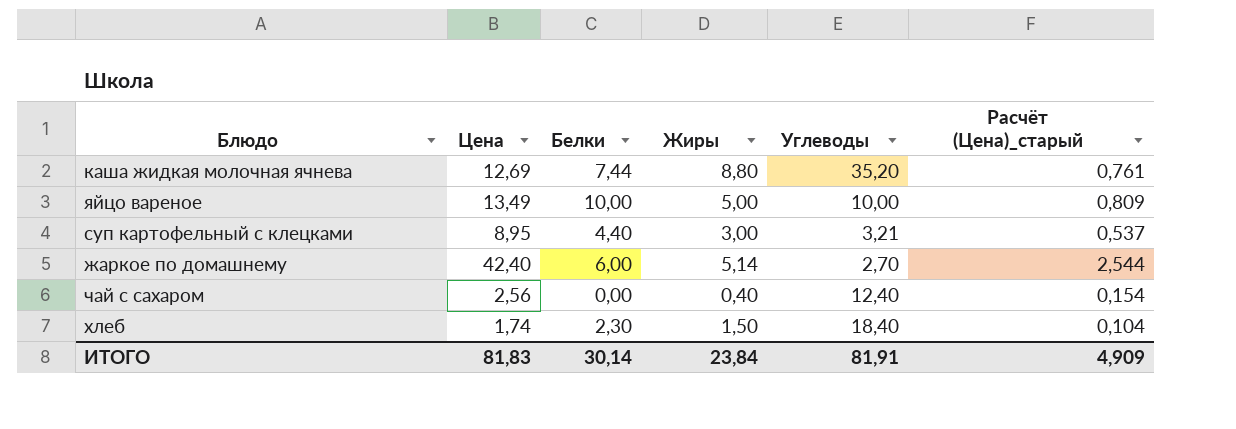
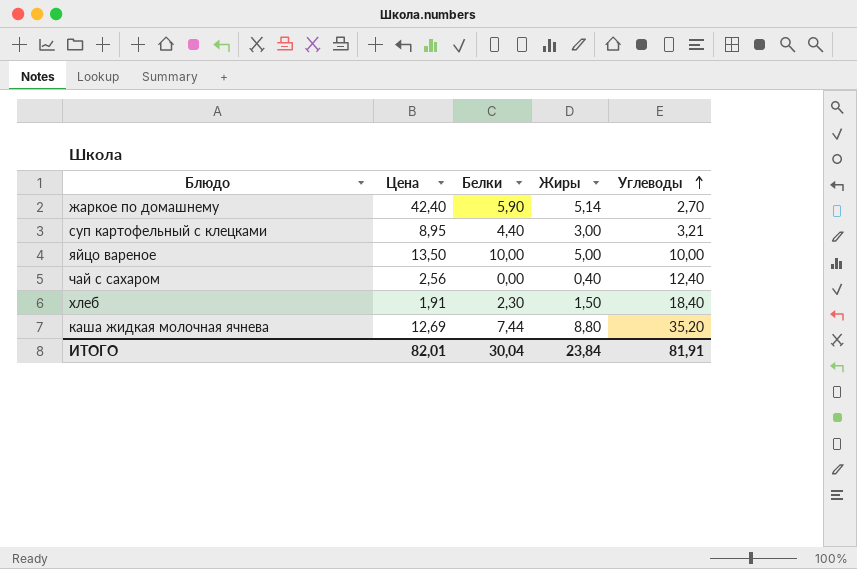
row order: none -> Углеводы ascending
column Расчёт (Цена)_старый | formula: [Цена] * 0,06 -> none
жаркое по домашнему | Белки: 6,00 -> 5,90
яйцо вареное | Цена: 13,49 -> 13,50
хлеб | Цена: 1,74 -> 1,91
ИТОГО | Цена: 81,83 -> 82,01
ИТОГО | Белки: 30,14 -> 30,04

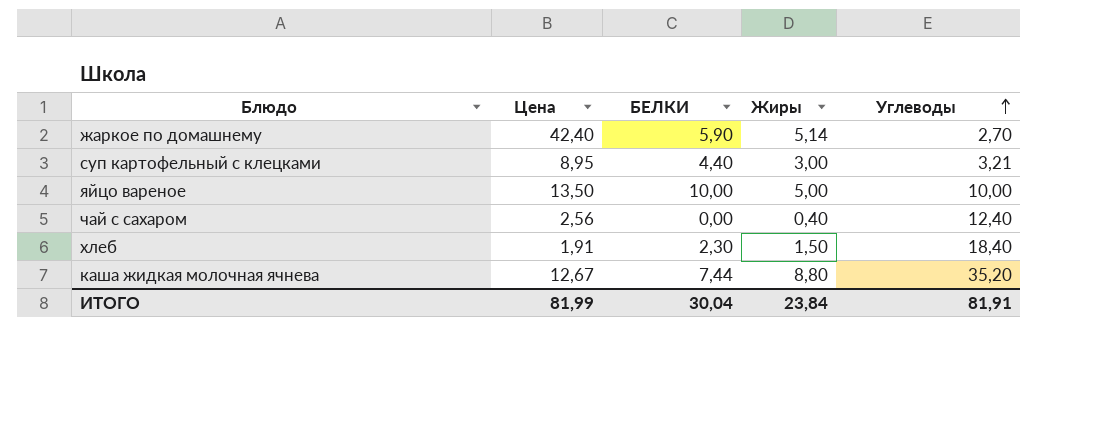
column name: Белки -> БЕЛКИ
каша жидкая молочная ячнева | Цена: 12,69 -> 12,67
ИТОГО | Цена: 82,01 -> 81,99

